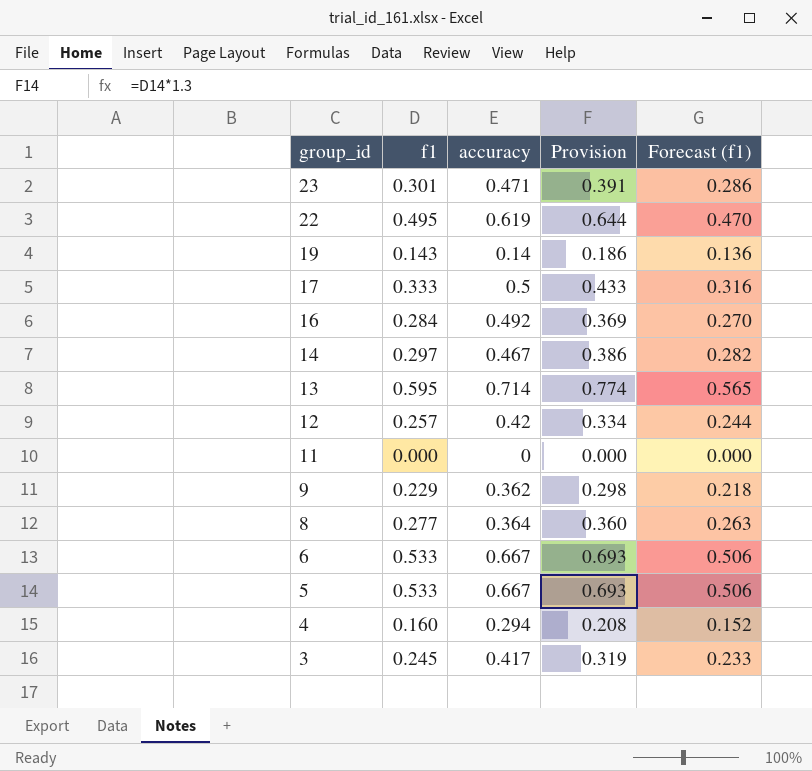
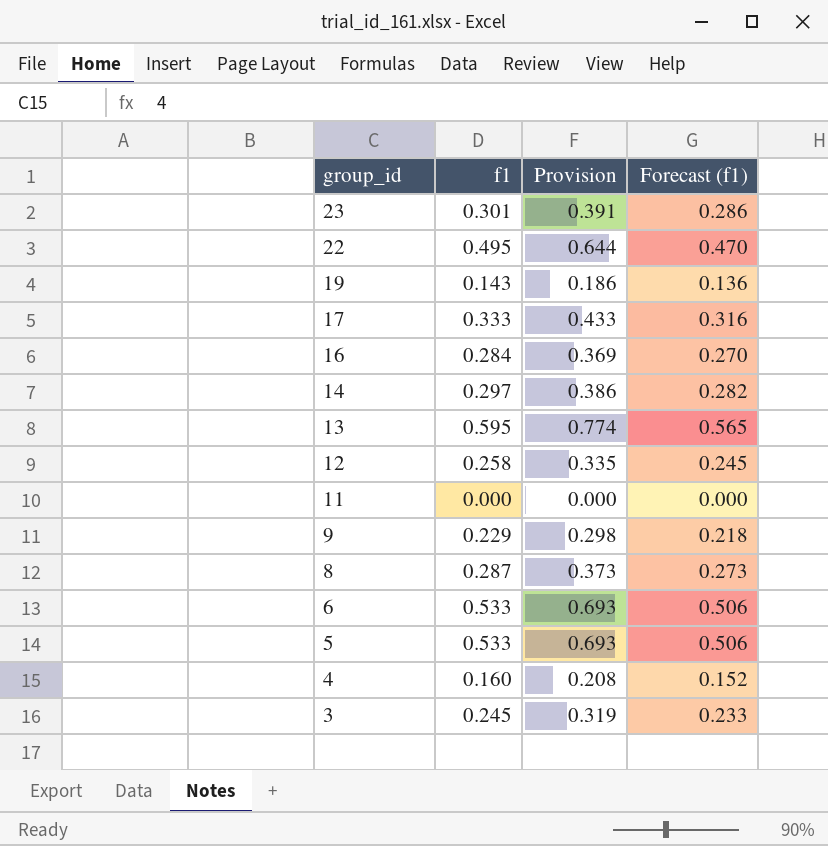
column accuracy | position: 3 -> none
12 | f1: 0.257 -> 0.258
12 | Provision: 0.334 -> 0.335
12 | Forecast (f1): 0.244 -> 0.245
8 | f1: 0.277 -> 0.287
8 | Provision: 0.360 -> 0.373
8 | Forecast (f1): 0.263 -> 0.273

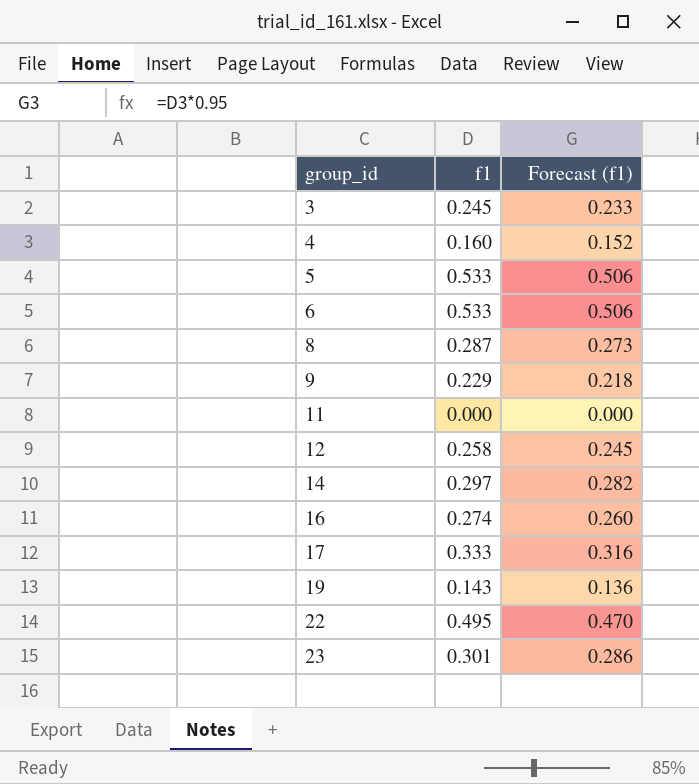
row order: group_id descending -> group_id ascending
column Provision | formula: [f1] * 1.3 -> none
row 13: 0.595 | 0.774 | 0.565 -> none
16 | f1: 0.284 -> 0.274
16 | Forecast (f1): 0.270 -> 0.260

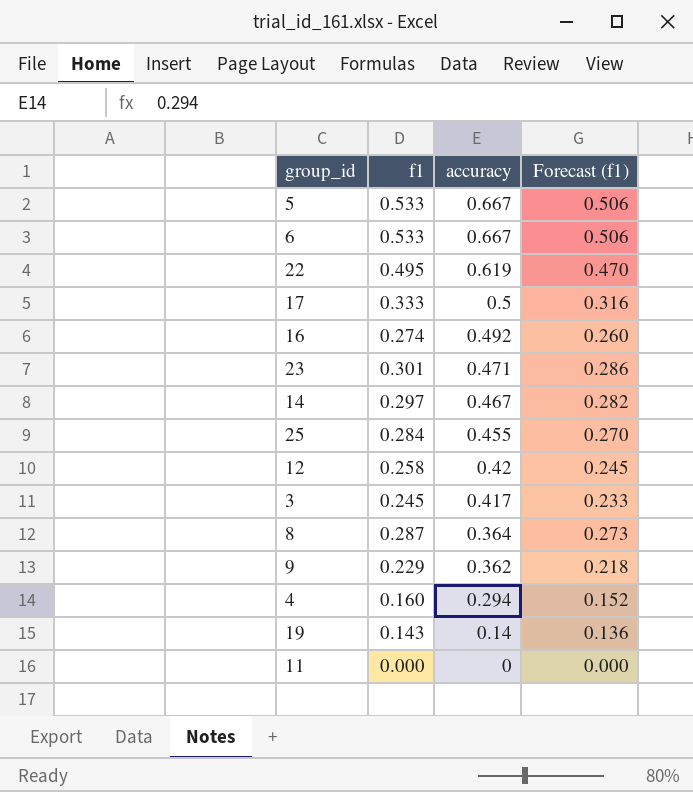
row order: group_id ascending -> accuracy descending
column accuracy | position: none -> 3
row 25: none -> 0.284 | 0.455 | 0.270

